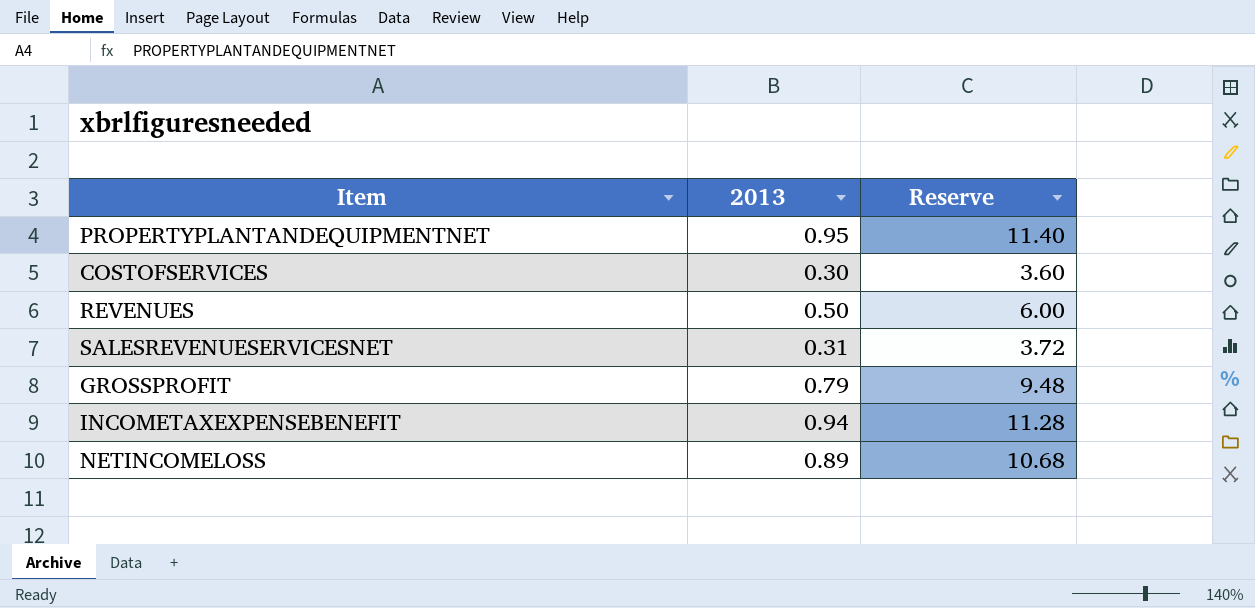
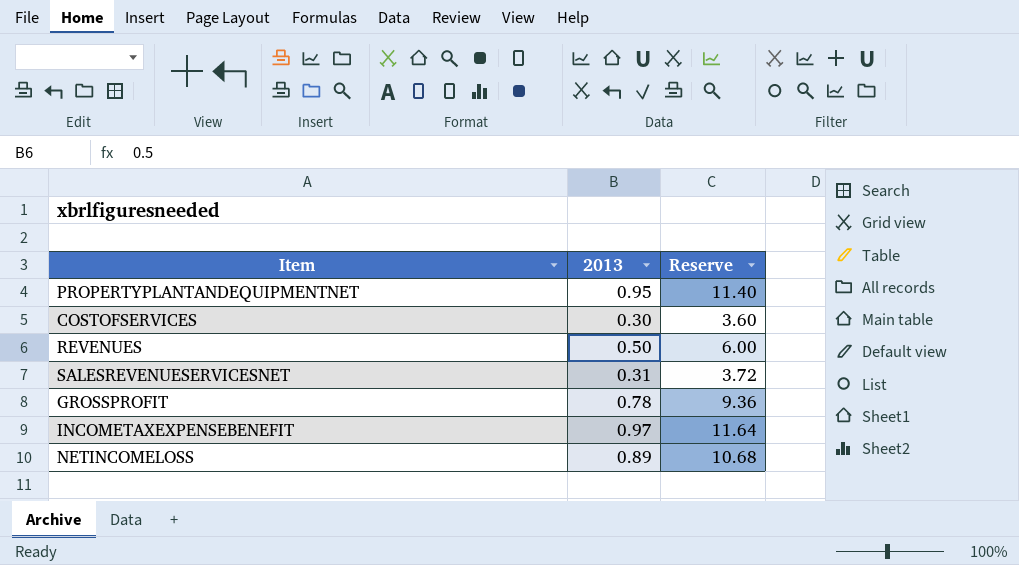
GROSSPROFIT | 2013: 0.79 -> 0.78
GROSSPROFIT | Reserve: 9.48 -> 9.36
INCOMETAXEXPENSEBENEFIT | 2013: 0.94 -> 0.97
INCOMETAXEXPENSEBENEFIT | Reserve: 11.28 -> 11.64

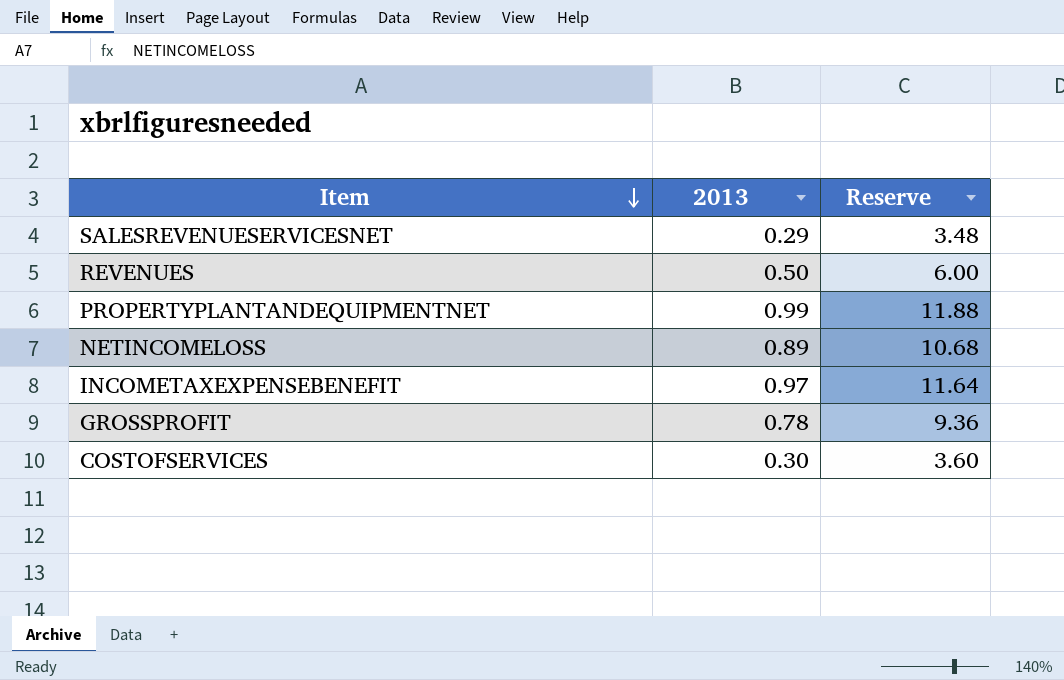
row order: none -> Item descending
SALESREVENUESERVICESNET | 2013: 0.31 -> 0.29
SALESREVENUESERVICESNET | Reserve: 3.72 -> 3.48
PROPERTYPLANTANDEQUIPMENTNET | 2013: 0.95 -> 0.99
PROPERTYPLANTANDEQUIPMENTNET | Reserve: 11.40 -> 11.88

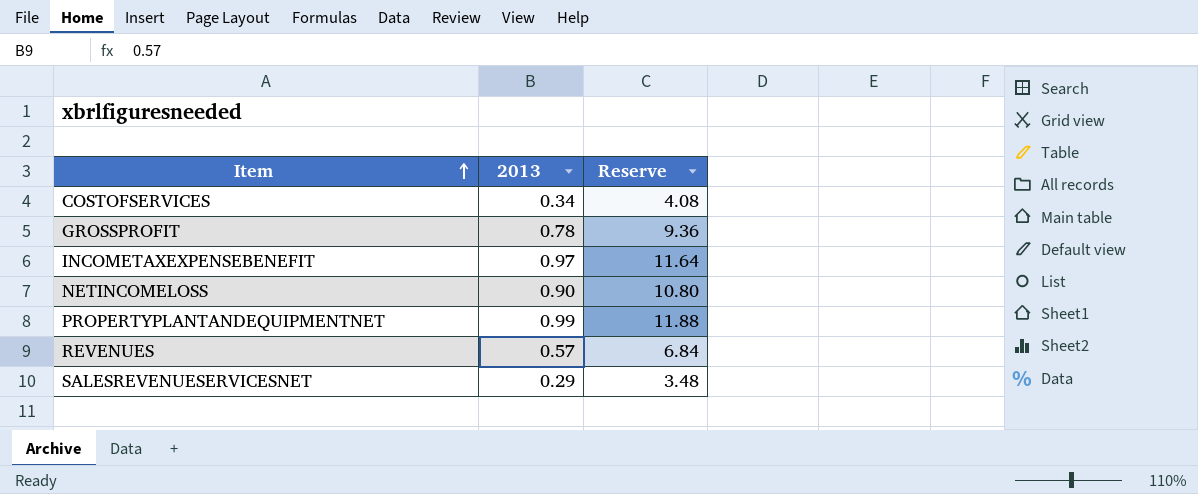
row order: Item descending -> Item ascending
COSTOFSERVICES | 2013: 0.30 -> 0.34
COSTOFSERVICES | Reserve: 3.60 -> 4.08
NETINCOMELOSS | 2013: 0.89 -> 0.90
NETINCOMELOSS | Reserve: 10.68 -> 10.80
REVENUES | 2013: 0.50 -> 0.57
REVENUES | Reserve: 6.00 -> 6.84

